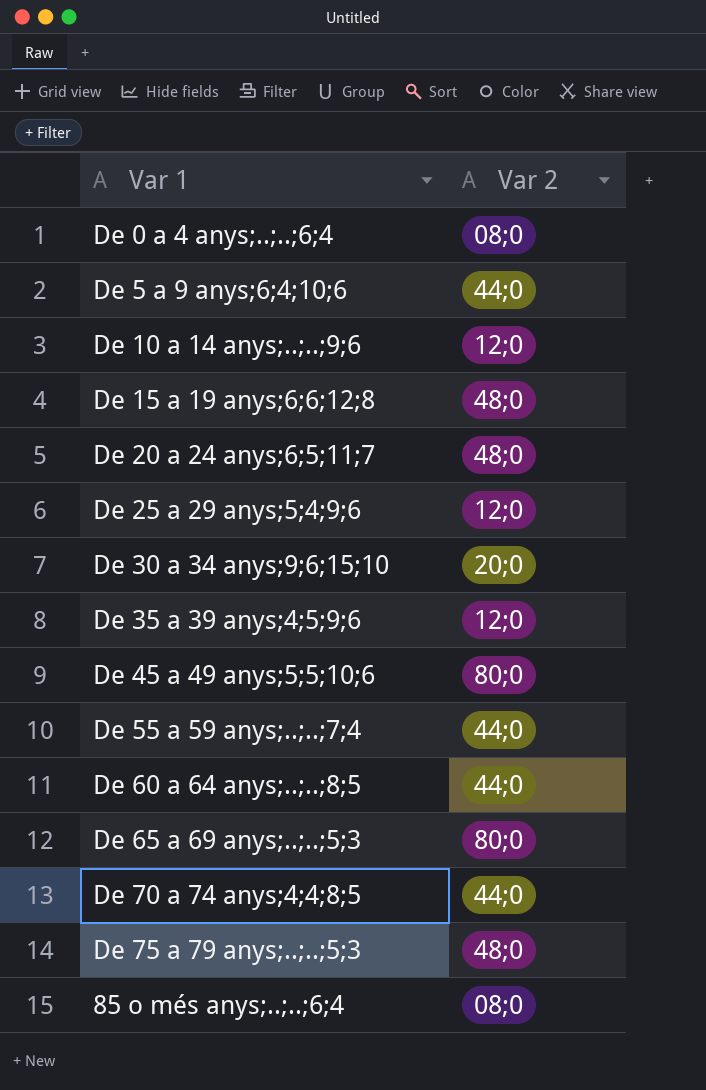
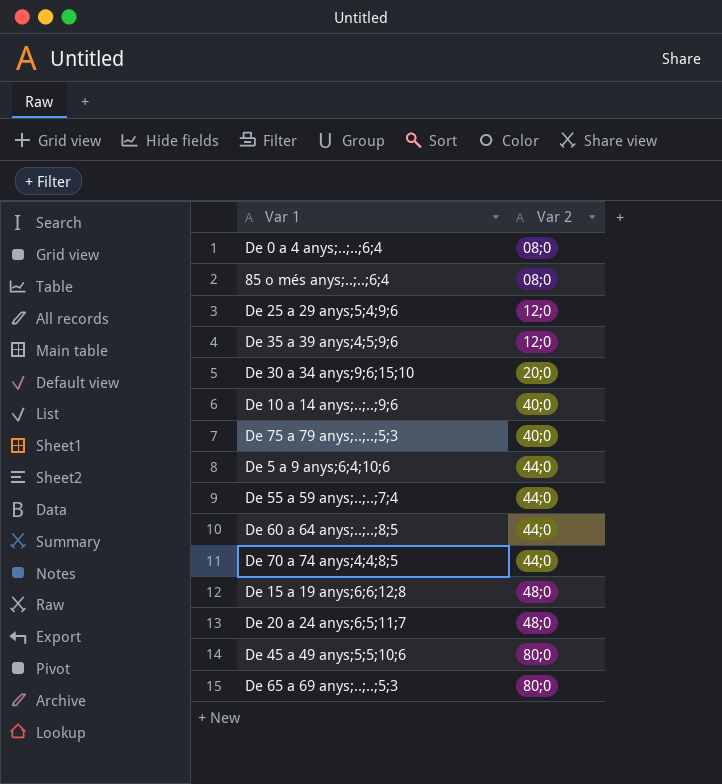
row order: none -> Var 2 ascending
De 10 a 14 anys;..;..;9;6 | Var 2: 12;0 -> 40;0
De 75 a 79 anys;..;..;5;3 | Var 2: 48;0 -> 40;0

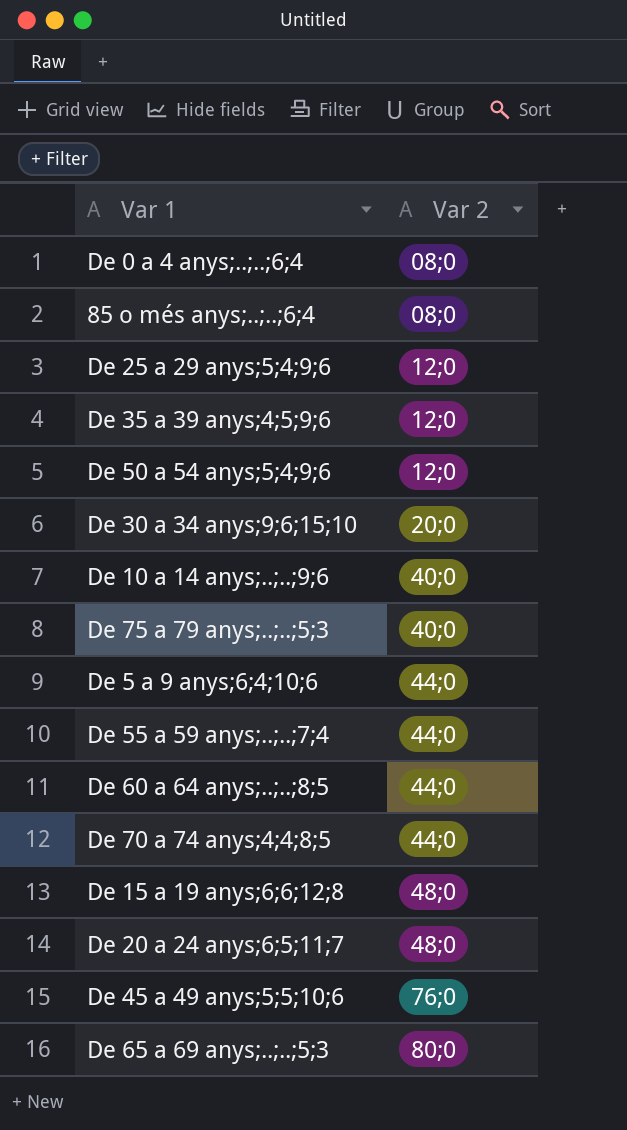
row De 50 a 54 anys;5;4;9;6: none -> 12;0
De 45 a 49 anys;5;5;10;6 | Var 2: 80;0 -> 76;0

